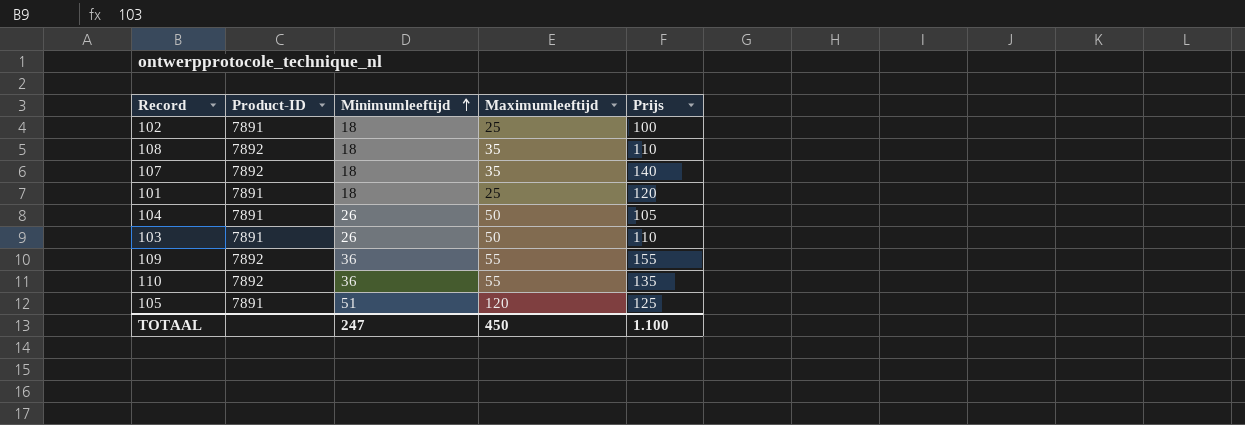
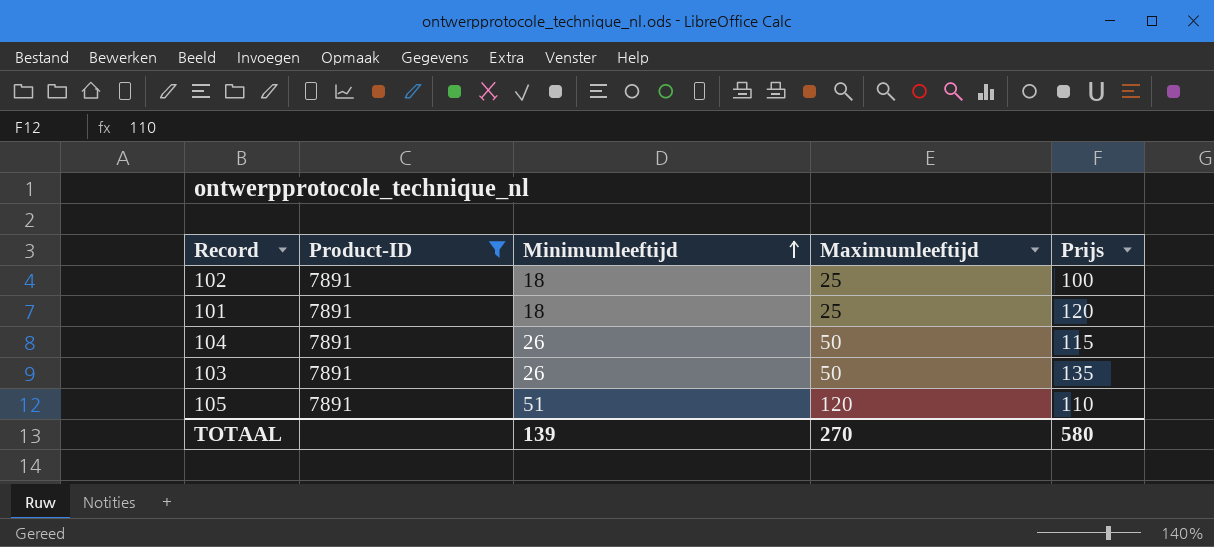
filter: none -> Product-ID = 7891
104 | Prijs: 105 -> 115
103 | Prijs: 110 -> 135
105 | Prijs: 125 -> 110
TOTAAL | Minimumleeftijd: 247 -> 139
TOTAAL | Maximumleeftijd: 450 -> 270
TOTAAL | Prijs: 1.100 -> 580

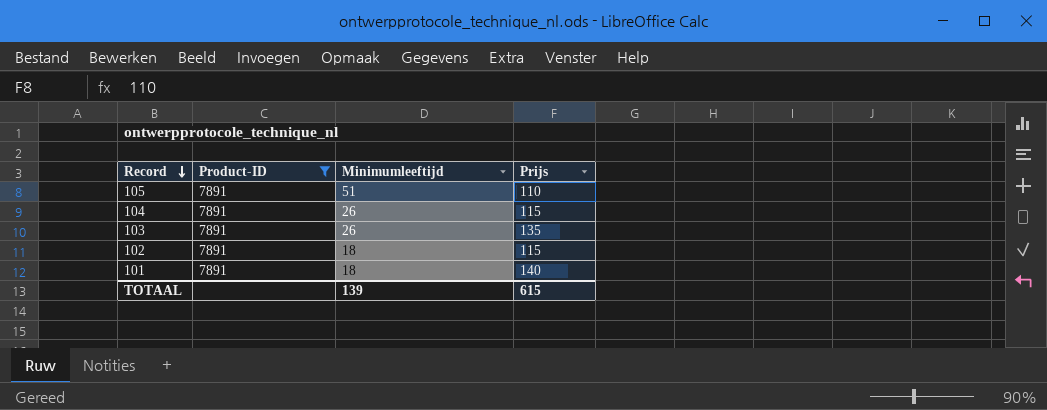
row order: Minimumleeftijd ascending -> Record descending
column Maximumleeftijd | position: 4 -> none
102 | Prijs: 100 -> 115
101 | Prijs: 120 -> 140
TOTAAL | Prijs: 580 -> 615

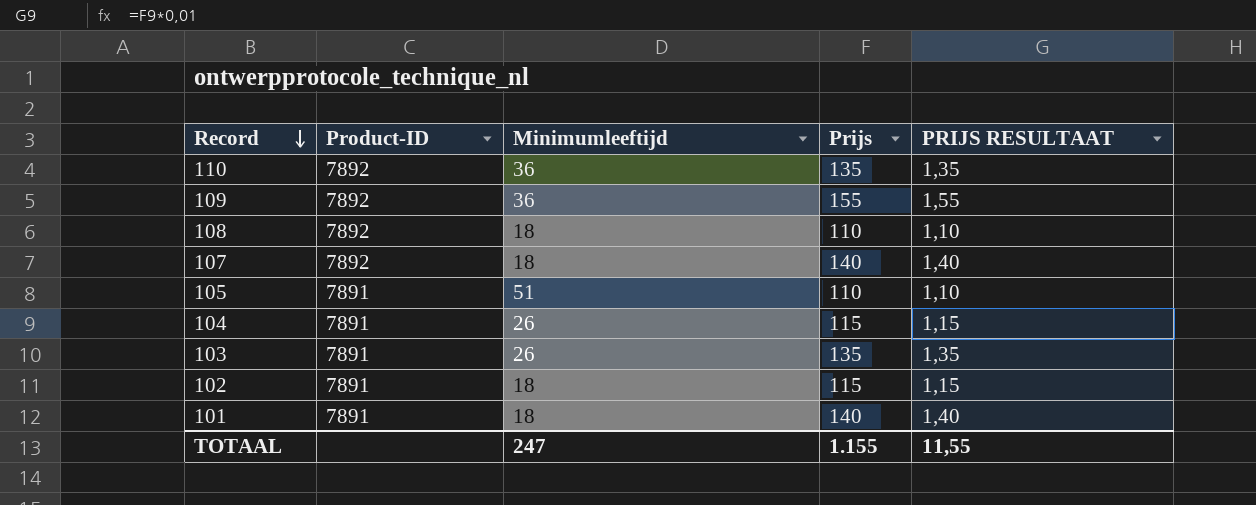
filter: Product-ID = 7891 -> none
column PRIJS RESULTAAT | formula: none -> [Prijs] * 0,01
TOTAAL | Minimumleeftijd: 139 -> 247
TOTAAL | Prijs: 615 -> 1.155

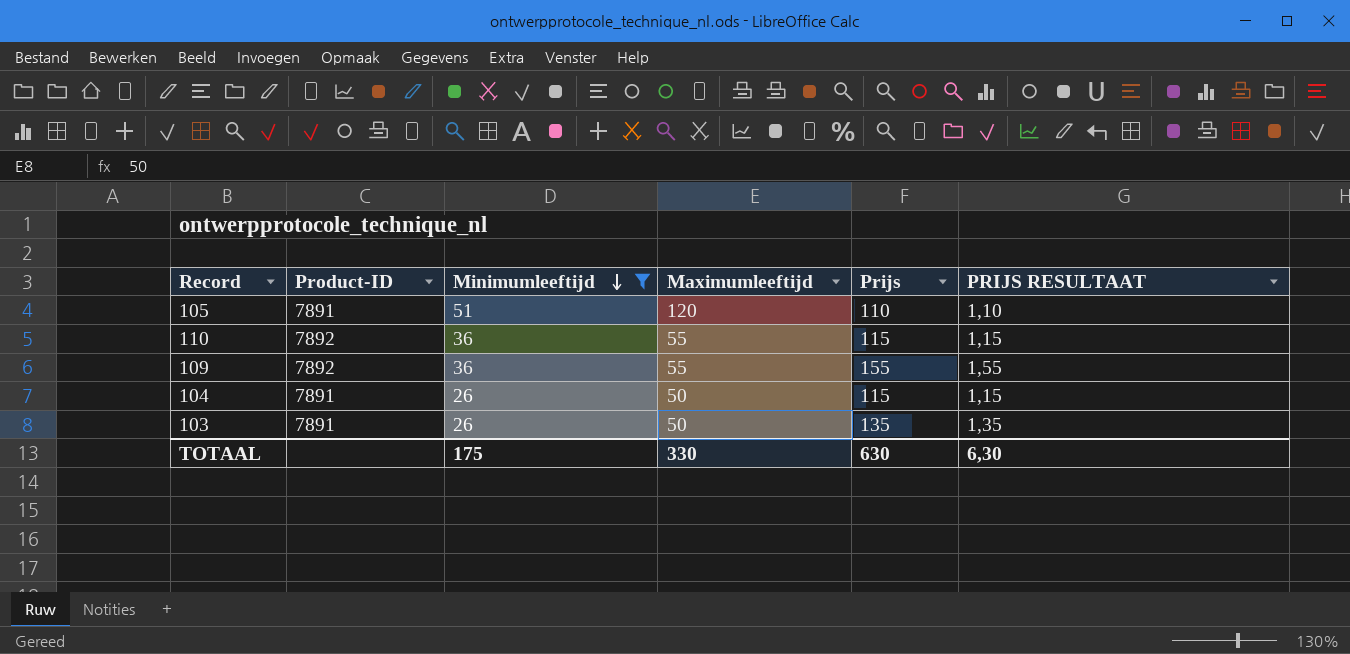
filter: none -> Minimumleeftijd != 18
row order: Record descending -> Minimumleeftijd descending
column Maximumleeftijd | position: none -> 4
110 | Prijs: 135 -> 115
110 | PRIJS RESULTAAT: 1,35 -> 1,15
TOTAAL | Minimumleeftijd: 247 -> 175
TOTAAL | Prijs: 1.155 -> 630
TOTAAL | PRIJS RESULTAAT: 11,55 -> 6,30

